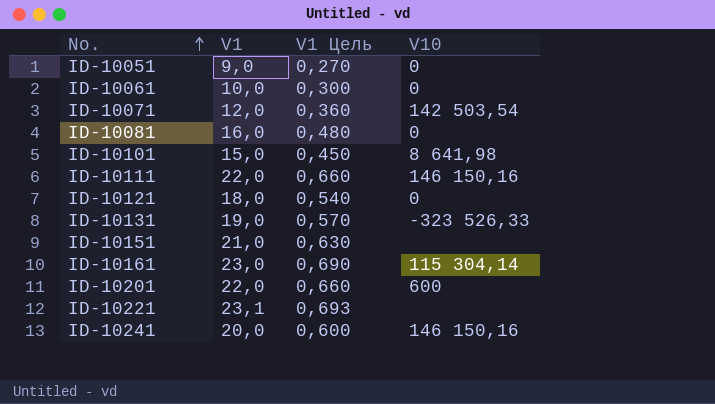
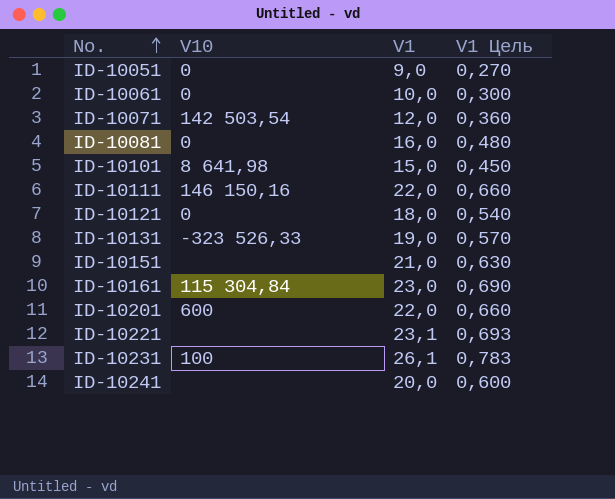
column V10 | position: 4 -> 2
ID-10161 | V10: 115 304,14 -> 115 304,84
row ID-10231: none -> 100 | 26,1 | 0,783
ID-10241 | V10: 146 150,16 -> none

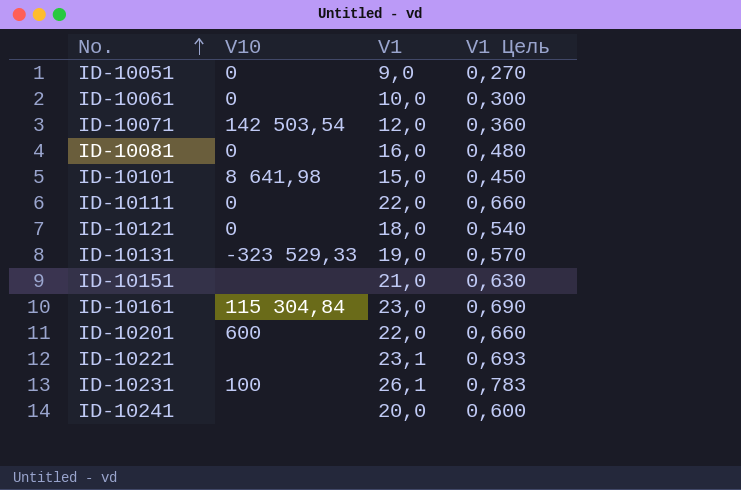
ID-10111 | V10: 146 150,16 -> 0
ID-10131 | V10: -323 526,33 -> -323 529,33

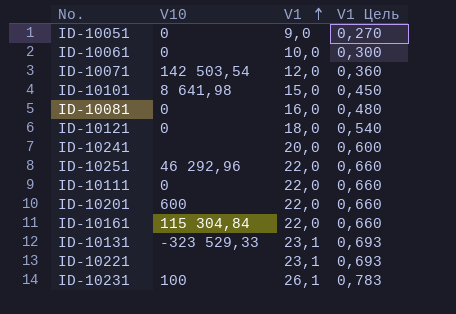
row order: No. ascending -> V1 ascending
row ID-10151: none | 21,0 | 0,630 -> none
row ID-10251: none -> 46 292,96 | 22,0 | 0,660
ID-10161 | V1: 23,0 -> 22,0
ID-10161 | V1 Цель: 0,690 -> 0,660
ID-10131 | V1: 19,0 -> 23,1
ID-10131 | V1 Цель: 0,570 -> 0,693

